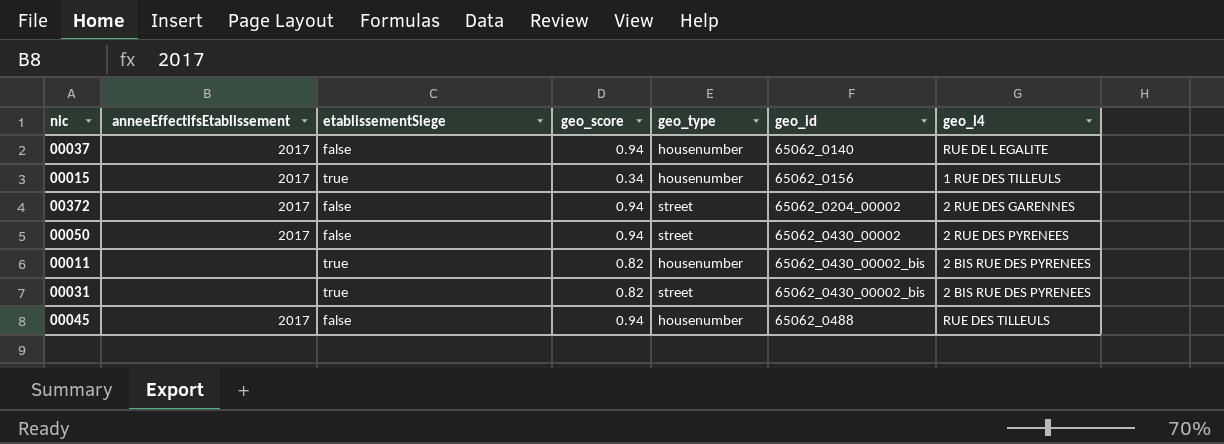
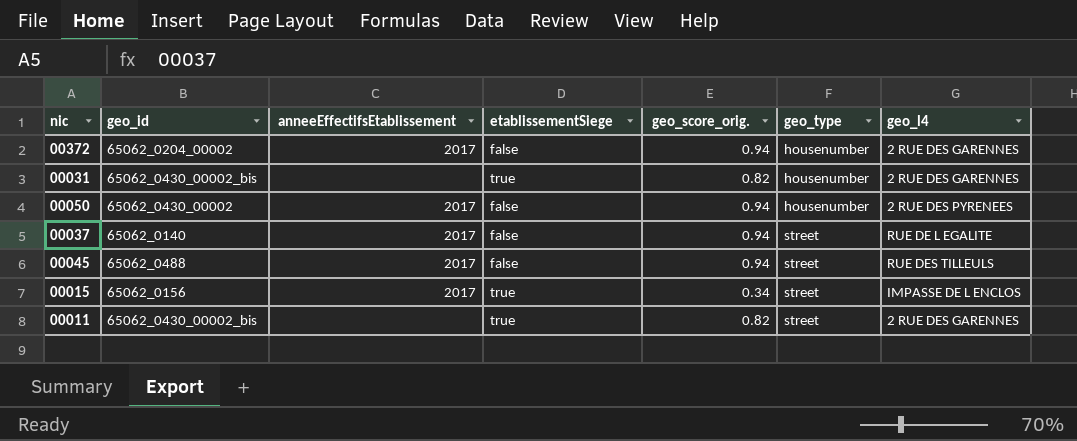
row order: geo_id ascending -> geo_type ascending
column geo_id | position: 6 -> 2
column name: geo_score -> geo_score_orig.
00372 | geo_type: street -> housenumber
00031 | geo_type: street -> housenumber
00031 | geo_l4: 2 BIS RUE DES PYRENEES -> 2 RUE DES GARENNES
00050 | geo_type: street -> housenumber
00037 | geo_type: housenumber -> street
00045 | geo_type: housenumber -> street
00015 | geo_type: housenumber -> street
00015 | geo_l4: 1 RUE DES TILLEULS -> IMPASSE DE L ENCLOS
00011 | geo_type: housenumber -> street
00011 | geo_l4: 2 BIS RUE DES PYRENEES -> 2 RUE DES GARENNES

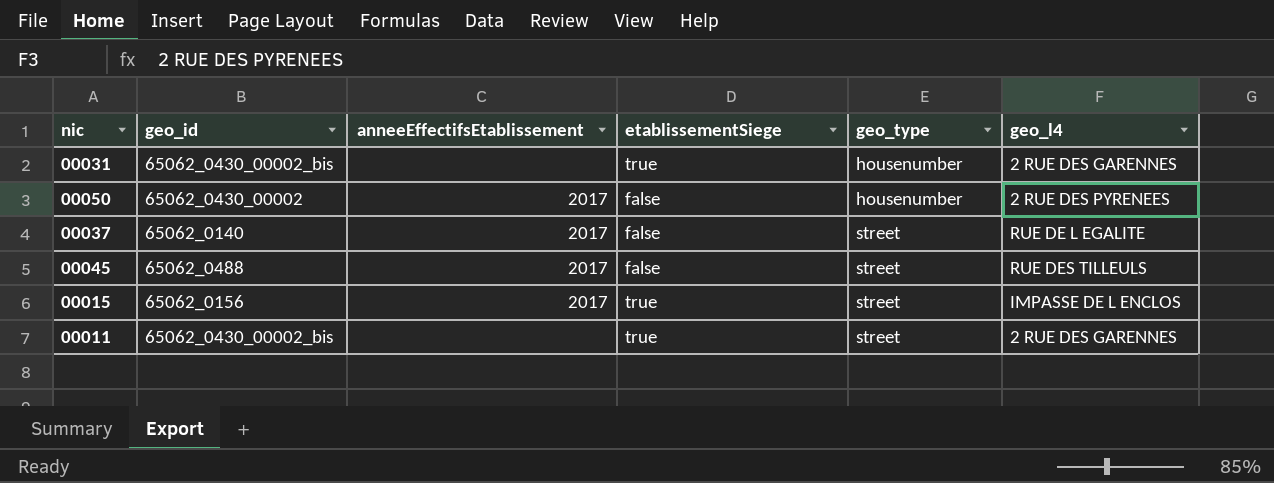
column geo_score_orig. | position: 5 -> none
row 00372: 65062_0204_00002 | 2017 | false | 0.94 | housenumber | 2 RUE DES GARENNES -> none

